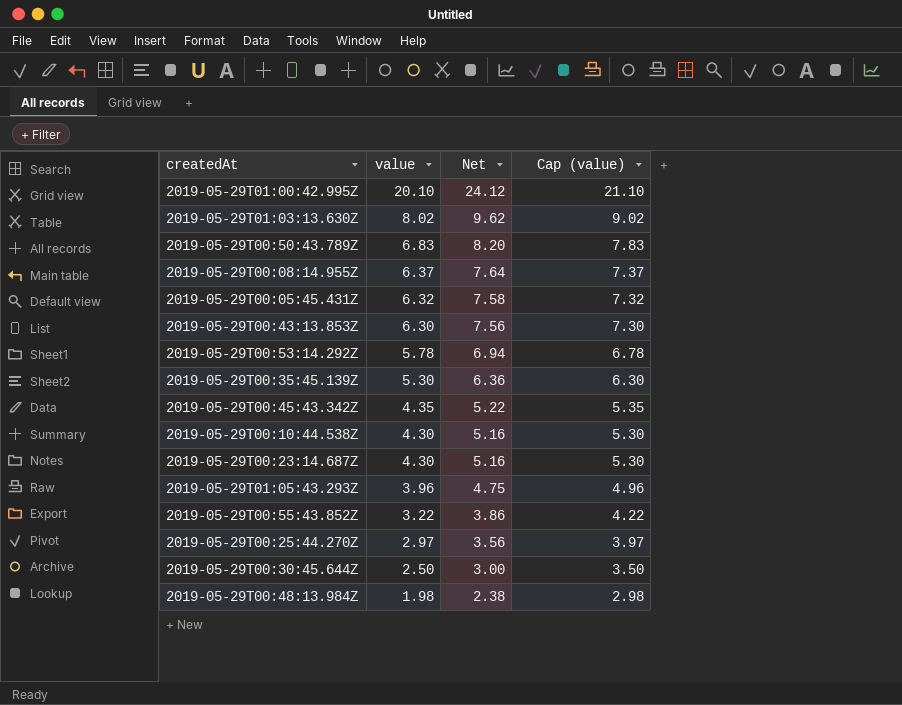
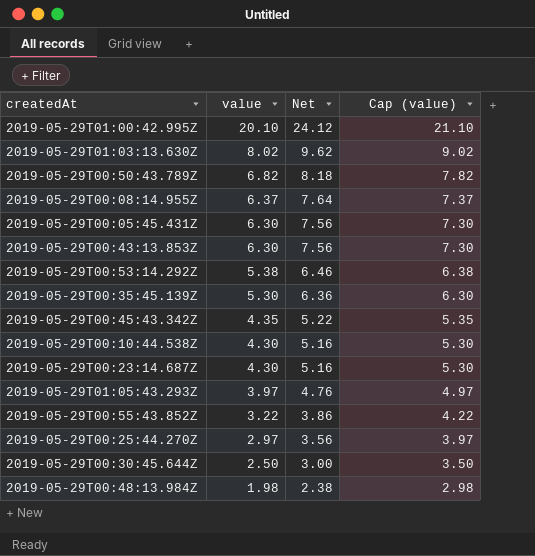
2019-05-29T00:50:43.789Z | value: 6.83 -> 6.82
2019-05-29T00:50:43.789Z | Net: 8.20 -> 8.18
2019-05-29T00:50:43.789Z | Cap (value): 7.83 -> 7.82
2019-05-29T00:05:45.431Z | value: 6.32 -> 6.30
2019-05-29T00:05:45.431Z | Net: 7.58 -> 7.56
2019-05-29T00:05:45.431Z | Cap (value): 7.32 -> 7.30
2019-05-29T00:53:14.292Z | value: 5.78 -> 5.38
2019-05-29T00:53:14.292Z | Net: 6.94 -> 6.46
2019-05-29T00:53:14.292Z | Cap (value): 6.78 -> 6.38
2019-05-29T01:05:43.293Z | value: 3.96 -> 3.97
2019-05-29T01:05:43.293Z | Net: 4.75 -> 4.76
2019-05-29T01:05:43.293Z | Cap (value): 4.96 -> 4.97

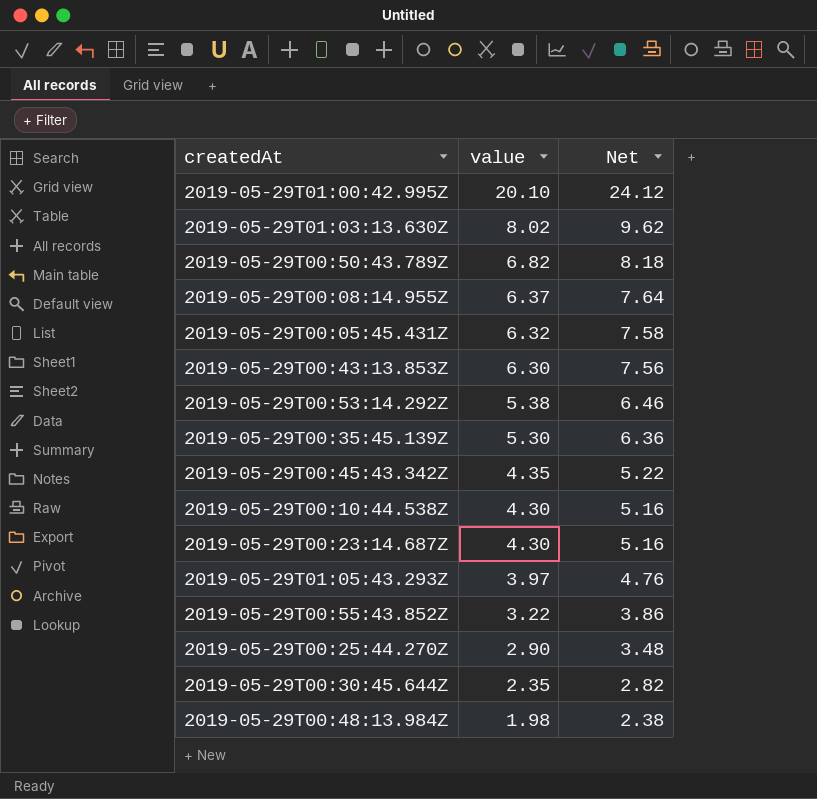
column Cap (value) | formula: [value] + 1 -> none
2019-05-29T00:05:45.431Z | value: 6.30 -> 6.32
2019-05-29T00:05:45.431Z | Net: 7.56 -> 7.58
2019-05-29T00:25:44.270Z | value: 2.97 -> 2.90
2019-05-29T00:25:44.270Z | Net: 3.56 -> 3.48
2019-05-29T00:30:45.644Z | value: 2.50 -> 2.35
2019-05-29T00:30:45.644Z | Net: 3.00 -> 2.82

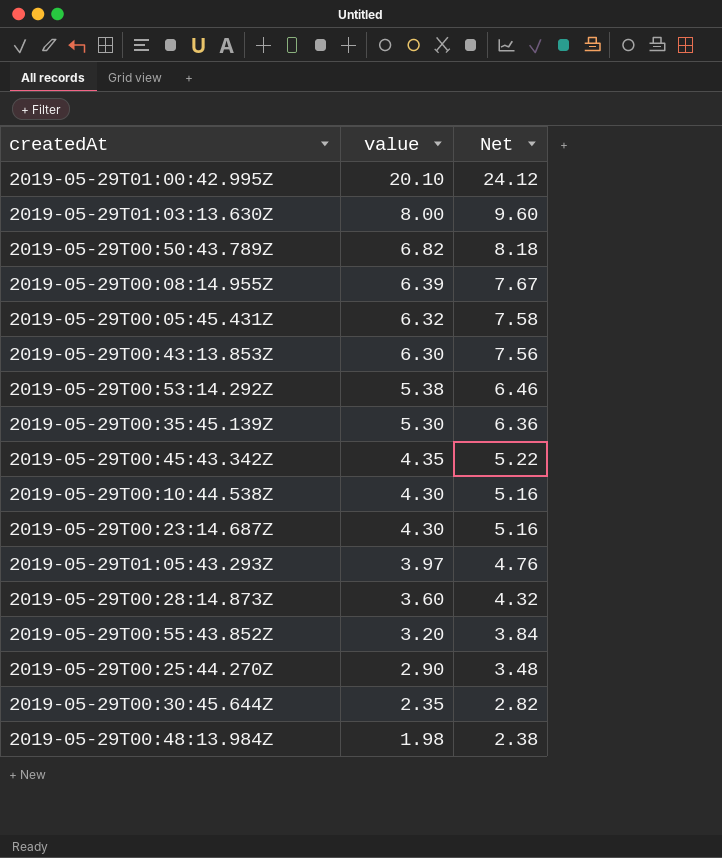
2019-05-29T01:03:13.630Z | value: 8.02 -> 8.00
2019-05-29T01:03:13.630Z | Net: 9.62 -> 9.60
2019-05-29T00:08:14.955Z | value: 6.37 -> 6.39
2019-05-29T00:08:14.955Z | Net: 7.64 -> 7.67
row 2019-05-29T00:28:14.873Z: none -> 3.60 | 4.32
2019-05-29T00:55:43.852Z | value: 3.22 -> 3.20
2019-05-29T00:55:43.852Z | Net: 3.86 -> 3.84

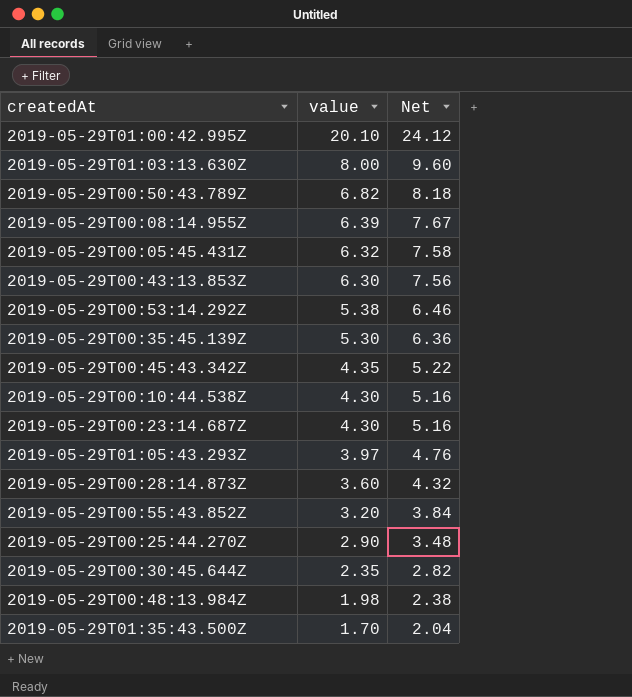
row 2019-05-29T01:35:43.500Z: none -> 1.70 | 2.04

